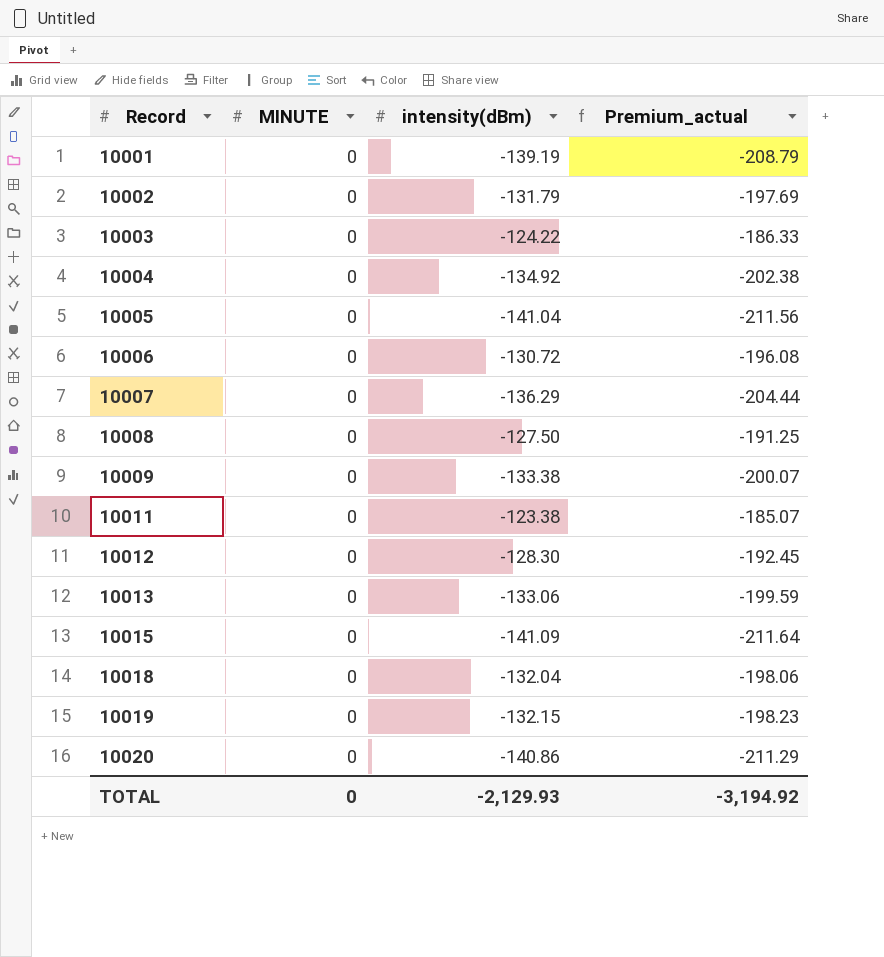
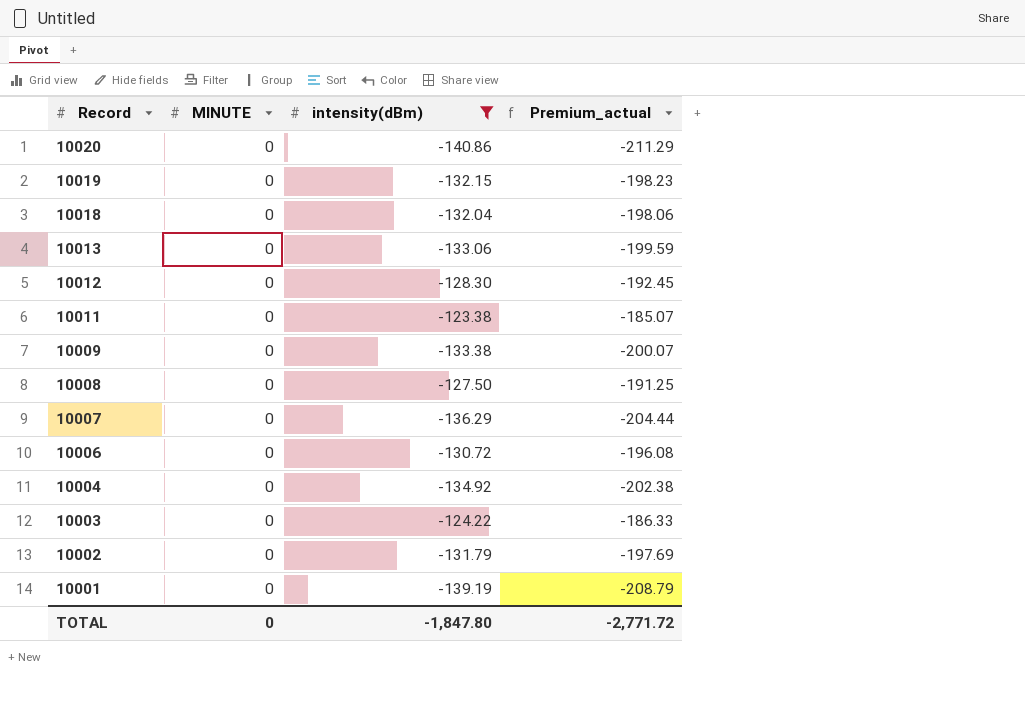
filter: none -> intensity(dBm) >= -140.86
row order: Record ascending -> Record descending
TOTAL | intensity(dBm): -2,129.93 -> -1,847.80
TOTAL | Premium_actual: -3,194.92 -> -2,771.72

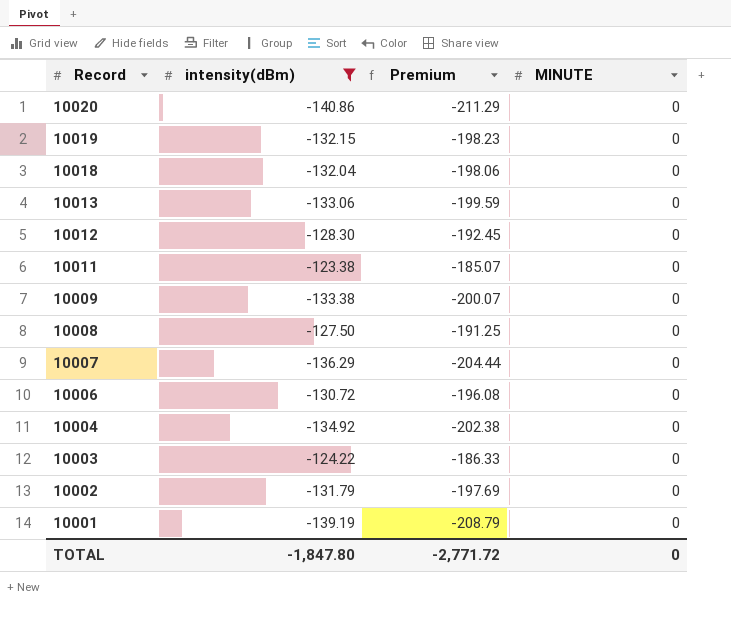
column name: Premium_actual -> Premium
column MINUTE | position: 2 -> 4

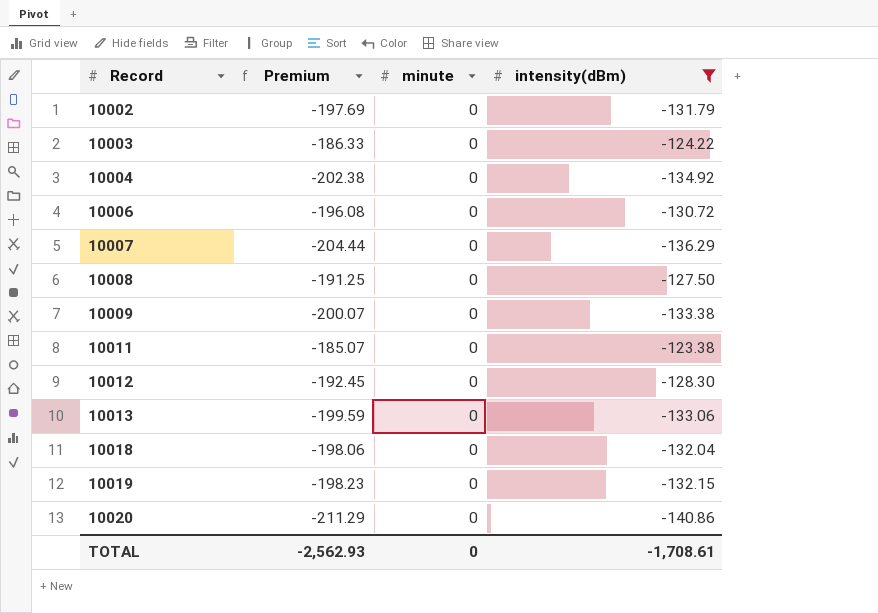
row order: Record descending -> Record ascending
column name: MINUTE -> minute
column intensity(dBm) | position: 2 -> 4
row 10001: -139.19 | -208.79 | 0 -> none
TOTAL | Premium: -2,771.72 -> -2,562.93
TOTAL | intensity(dBm): -1,847.80 -> -1,708.61

